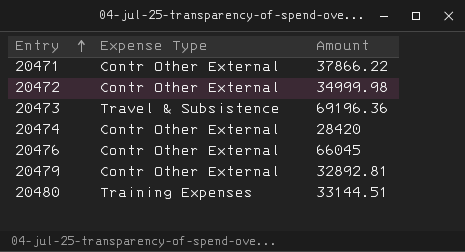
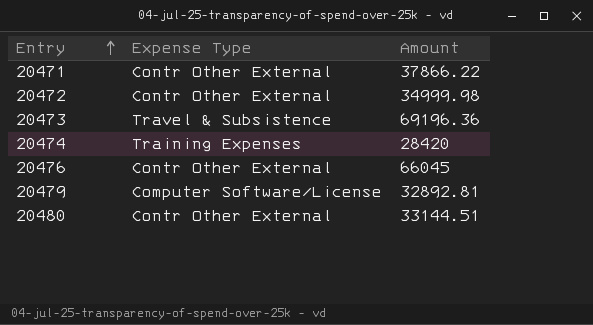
20474 | Expense Type: Contr Other External -> Training Expenses
20479 | Expense Type: Contr Other External -> Computer Software/License
20480 | Expense Type: Training Expenses -> Contr Other External

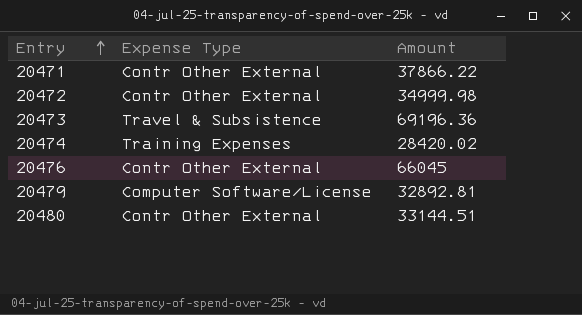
20474 | Amount: 28420 -> 28420.02

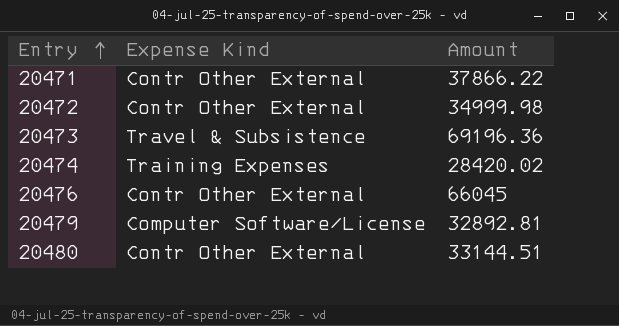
column name: Expense Type -> Expense Kind

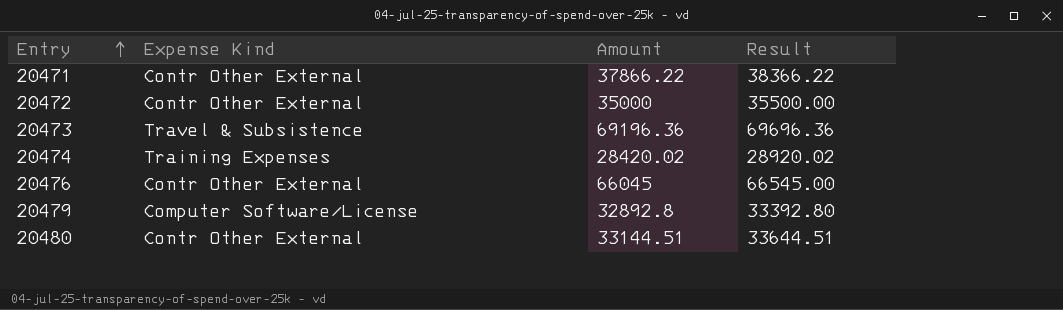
column Result | formula: none -> [Amount] + 500
20472 | Amount: 34999.98 -> 35000
20479 | Amount: 32892.81 -> 32892.8

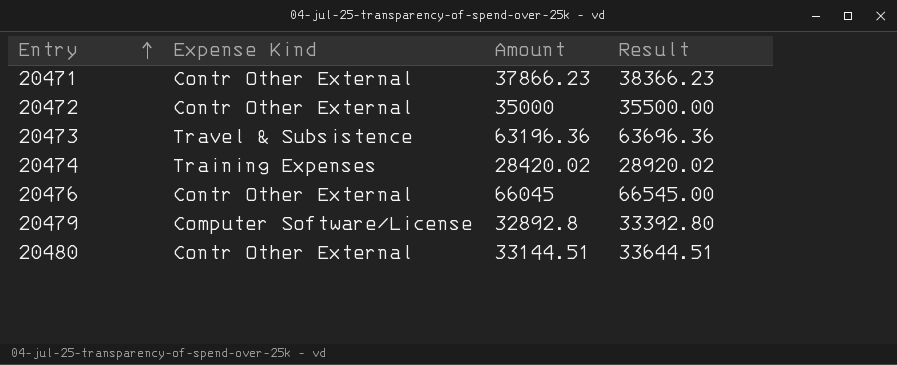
20471 | Amount: 37866.22 -> 37866.23
20471 | Result: 38366.22 -> 38366.23
20473 | Amount: 69196.36 -> 63196.36
20473 | Result: 69696.36 -> 63696.36

